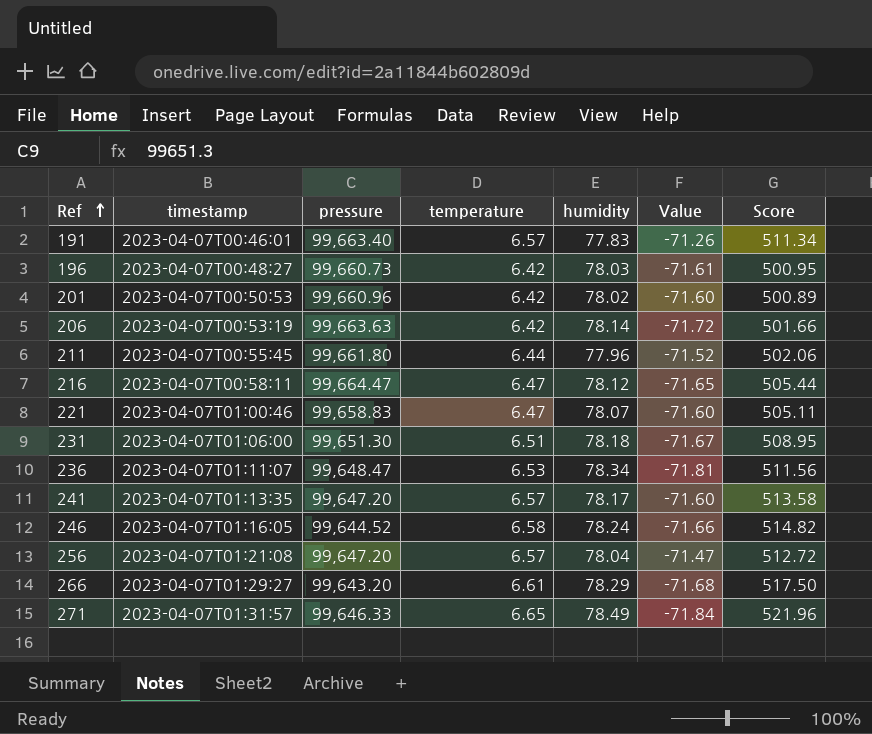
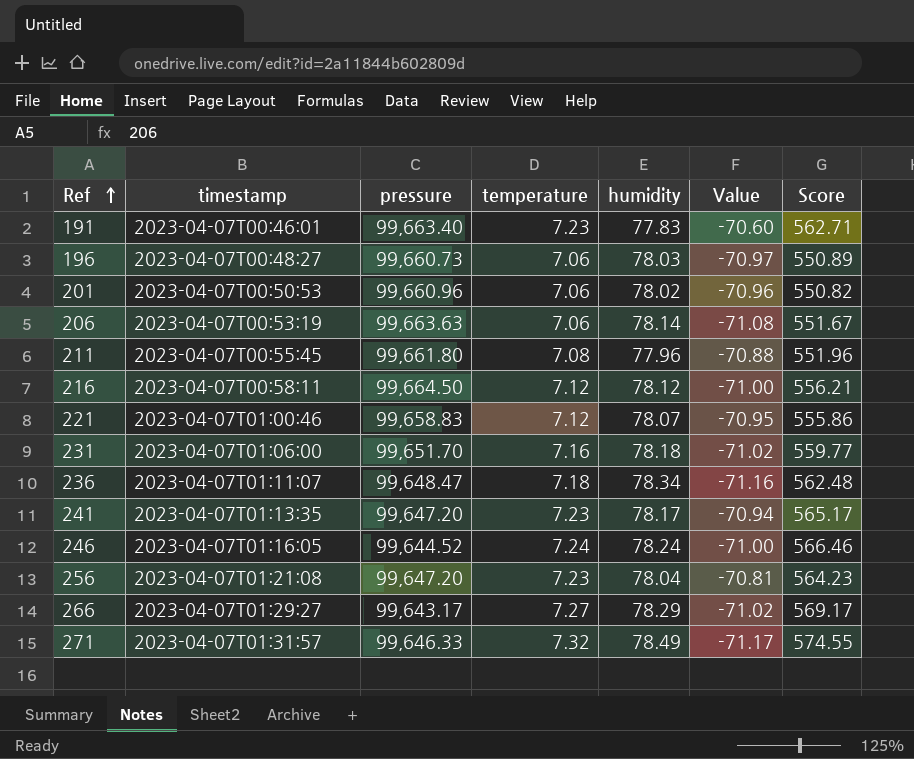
191 | temperature: 6.57 -> 7.23
191 | Value: -71.26 -> -70.60
191 | Score: 511.34 -> 562.71
196 | temperature: 6.42 -> 7.06
196 | Value: -71.61 -> -70.97
196 | Score: 500.95 -> 550.89
201 | temperature: 6.42 -> 7.06
201 | Value: -71.60 -> -70.96
201 | Score: 500.89 -> 550.82
206 | temperature: 6.42 -> 7.06
206 | Value: -71.72 -> -71.08
206 | Score: 501.66 -> 551.67
211 | temperature: 6.44 -> 7.08
211 | Value: -71.52 -> -70.88
211 | Score: 502.06 -> 551.96
216 | pressure: 99,664.47 -> 99,664.50
216 | temperature: 6.47 -> 7.12
216 | Value: -71.65 -> -71.00
216 | Score: 505.44 -> 556.21
221 | temperature: 6.47 -> 7.12
221 | Value: -71.60 -> -70.95
221 | Score: 505.11 -> 555.86
231 | pressure: 99,651.30 -> 99,651.70
231 | temperature: 6.51 -> 7.16
231 | Value: -71.67 -> -71.02
231 | Score: 508.95 -> 559.77
236 | temperature: 6.53 -> 7.18
236 | Value: -71.81 -> -71.16
236 | Score: 511.56 -> 562.48
241 | temperature: 6.57 -> 7.23
241 | Value: -71.60 -> -70.94
241 | Score: 513.58 -> 565.17
246 | temperature: 6.58 -> 7.24
246 | Value: -71.66 -> -71.00
246 | Score: 514.82 -> 566.46
256 | temperature: 6.57 -> 7.23
256 | Value: -71.47 -> -70.81
256 | Score: 512.72 -> 564.23
266 | pressure: 99,643.20 -> 99,643.17
266 | temperature: 6.61 -> 7.27
266 | Value: -71.68 -> -71.02
266 | Score: 517.50 -> 569.17
271 | temperature: 6.65 -> 7.32
271 | Value: -71.84 -> -71.17
271 | Score: 521.96 -> 574.55

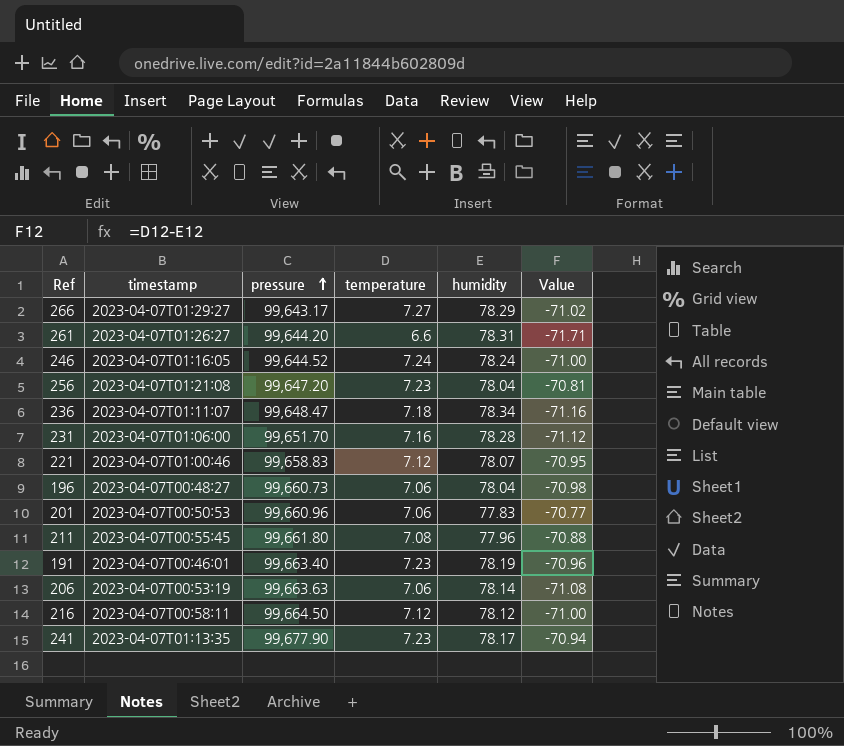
row order: Ref ascending -> pressure ascending
column Score | formula: [temperature] * [humidity] -> none
row 271: 2023-04-07T01:31:57 | 99,646.33 | 7.32 | 78.49 | -71.17 | 574.55 -> none
row 261: none -> 2023-04-07T01:26:27 | 99,644.20 | 6.6 | 78.31 | -71.71
231 | humidity: 78.18 -> 78.28
231 | Value: -71.02 -> -71.12
196 | humidity: 78.03 -> 78.04
196 | Value: -70.97 -> -70.98
201 | humidity: 78.02 -> 77.83
201 | Value: -70.96 -> -70.77
191 | humidity: 77.83 -> 78.19
191 | Value: -70.60 -> -70.96
241 | pressure: 99,647.20 -> 99,677.90

